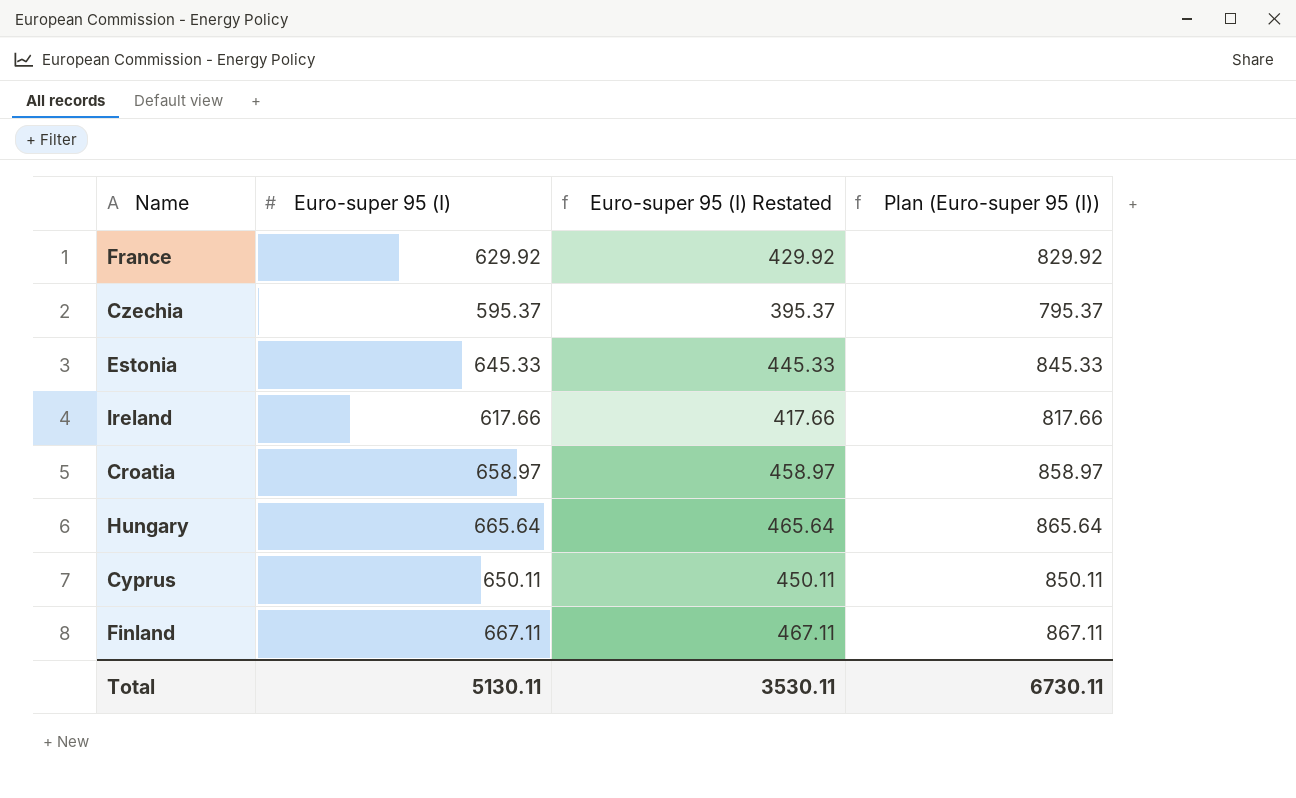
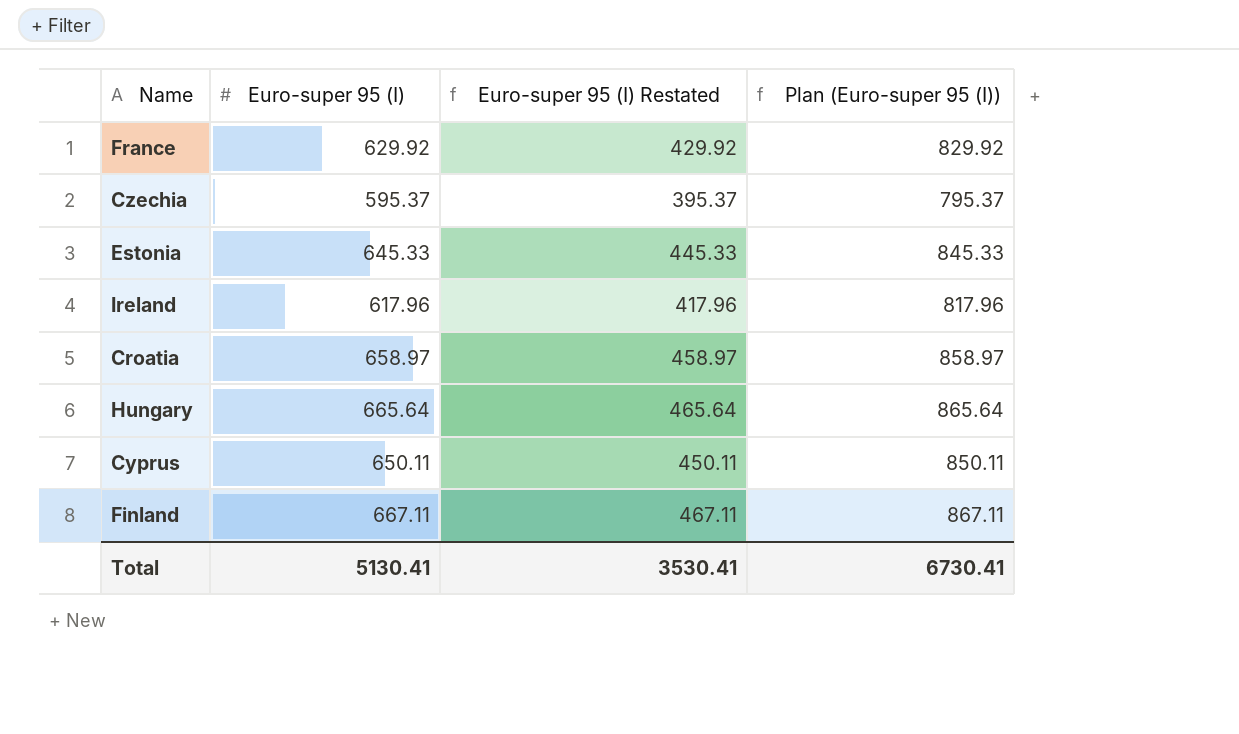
Ireland | Euro-super 95 (I): 617.66 -> 617.96
Ireland | Euro-super 95 (I) Restated: 417.66 -> 417.96
Ireland | Plan (Euro-super 95 (I)): 817.66 -> 817.96
Total | Euro-super 95 (I): 5130.11 -> 5130.41
Total | Euro-super 95 (I) Restated: 3530.11 -> 3530.41
Total | Plan (Euro-super 95 (I)): 6730.11 -> 6730.41

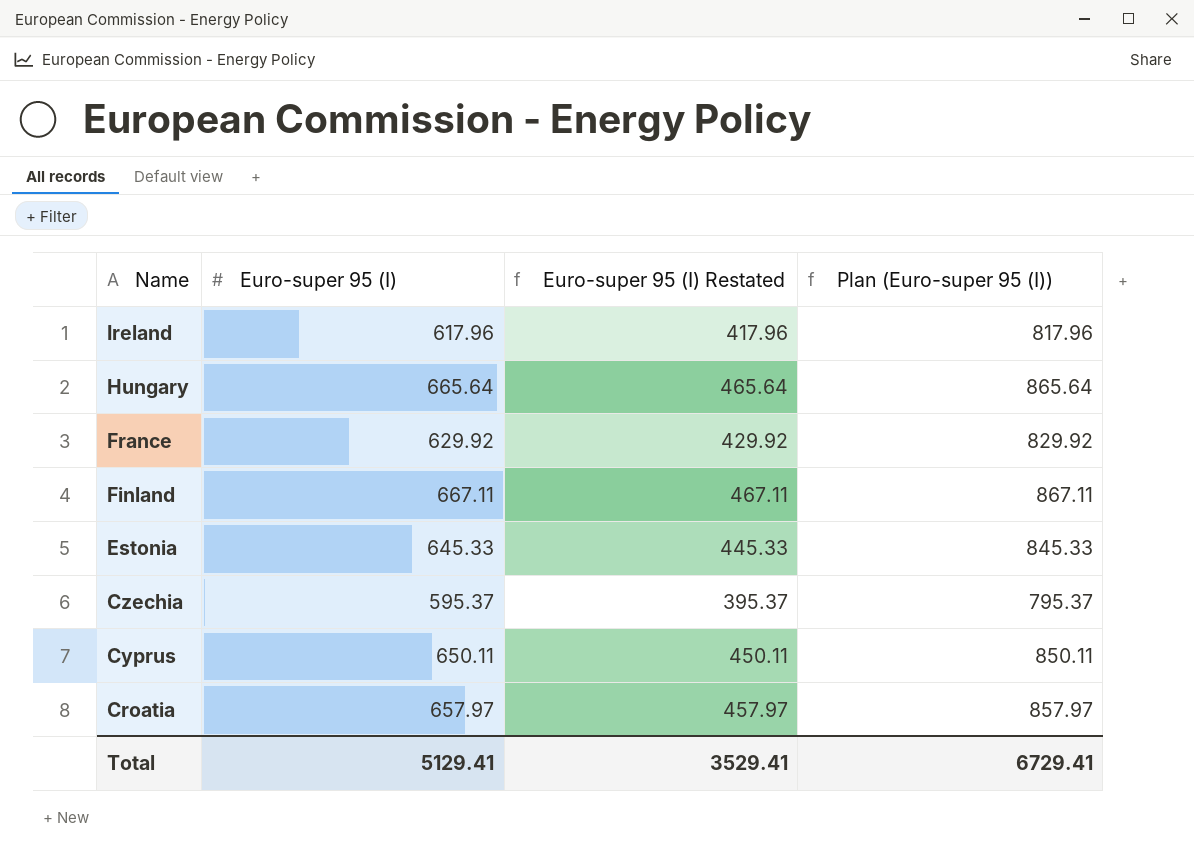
row order: none -> Name descending
Croatia | Euro-super 95 (I): 658.97 -> 657.97
Croatia | Euro-super 95 (I) Restated: 458.97 -> 457.97
Croatia | Plan (Euro-super 95 (I)): 858.97 -> 857.97
Total | Euro-super 95 (I): 5130.41 -> 5129.41
Total | Euro-super 95 (I) Restated: 3530.41 -> 3529.41
Total | Plan (Euro-super 95 (I)): 6730.41 -> 6729.41

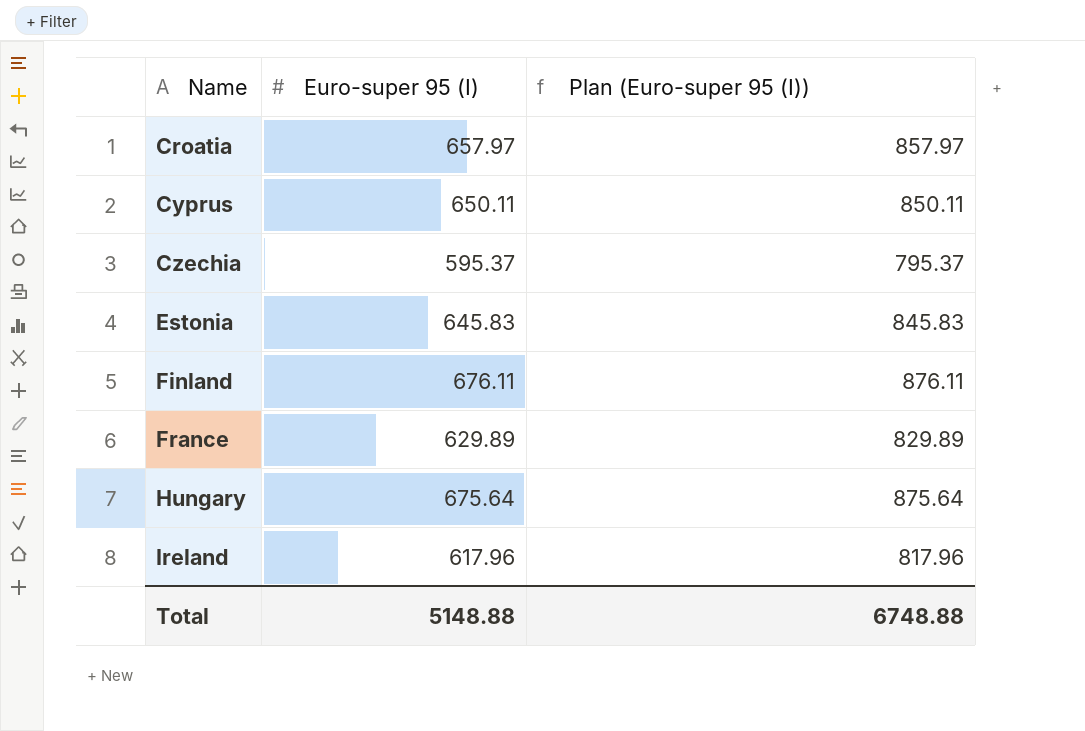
row order: Name descending -> Name ascending
column Euro-super 95 (I) Restated | formula: [Euro-super 95 (I)] - 200 -> none
Estonia | Euro-super 95 (I): 645.33 -> 645.83
Estonia | Plan (Euro-super 95 (I)): 845.33 -> 845.83
Finland | Euro-super 95 (I): 667.11 -> 676.11
Finland | Plan (Euro-super 95 (I)): 867.11 -> 876.11
France | Euro-super 95 (I): 629.92 -> 629.89
France | Plan (Euro-super 95 (I)): 829.92 -> 829.89
Hungary | Euro-super 95 (I): 665.64 -> 675.64
Hungary | Plan (Euro-super 95 (I)): 865.64 -> 875.64
Total | Euro-super 95 (I): 5129.41 -> 5148.88
Total | Plan (Euro-super 95 (I)): 6729.41 -> 6748.88

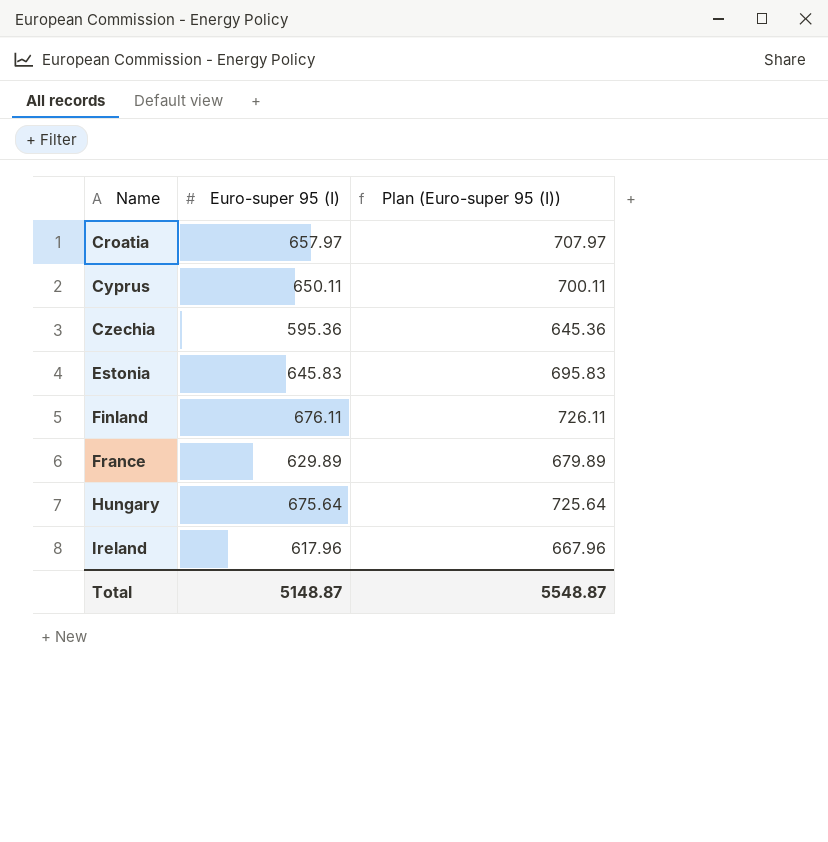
column Plan (Euro-super 95 (I)) | formula: [Euro-super 95 (I)] + 200 -> [Euro-super 95 (I)] + 50
Czechia | Euro-super 95 (I): 595.37 -> 595.36
Total | Euro-super 95 (I): 5148.88 -> 5148.87
Total | Plan (Euro-super 95 (I)): 6748.88 -> 5548.87

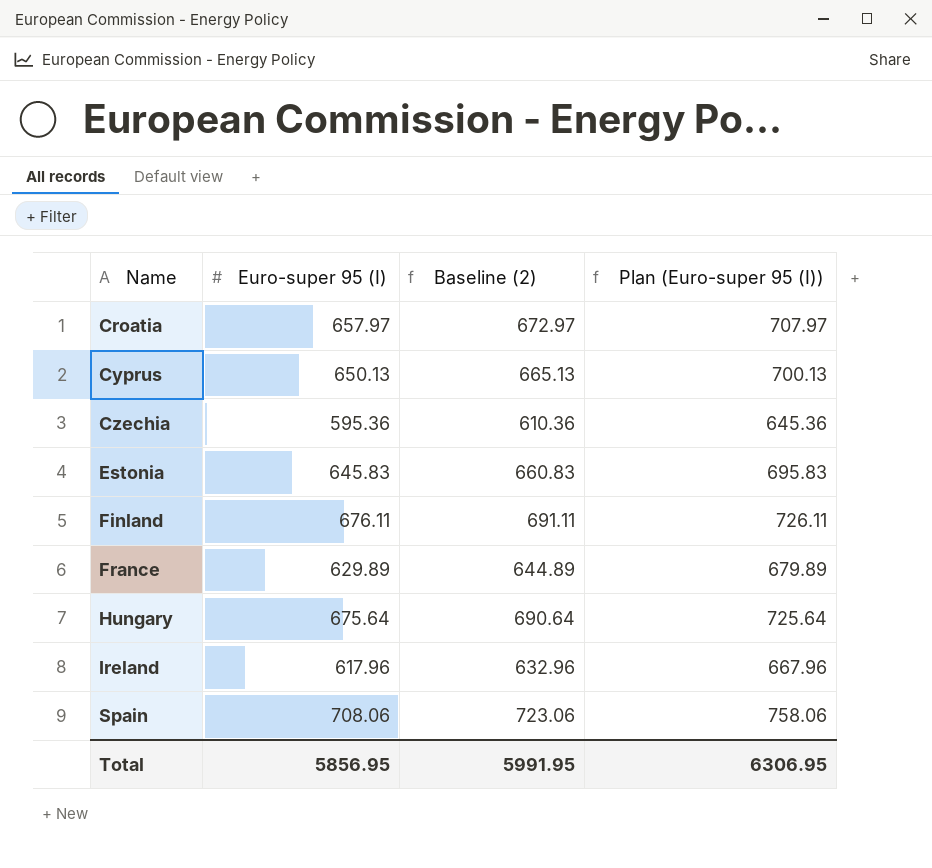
column Baseline (2) | formula: none -> [Euro-super 95 (I)] + 15
Cyprus | Euro-super 95 (I): 650.11 -> 650.13
Cyprus | Plan (Euro-super 95 (I)): 700.11 -> 700.13
row Spain: none -> 708.06 | 723.06 | 758.06
Total | Euro-super 95 (I): 5148.87 -> 5856.95
Total | Plan (Euro-super 95 (I)): 5548.87 -> 6306.95

